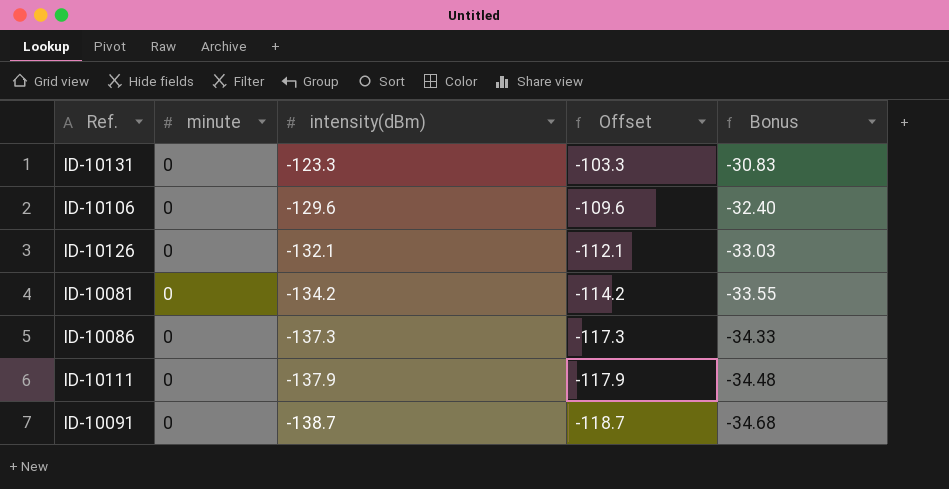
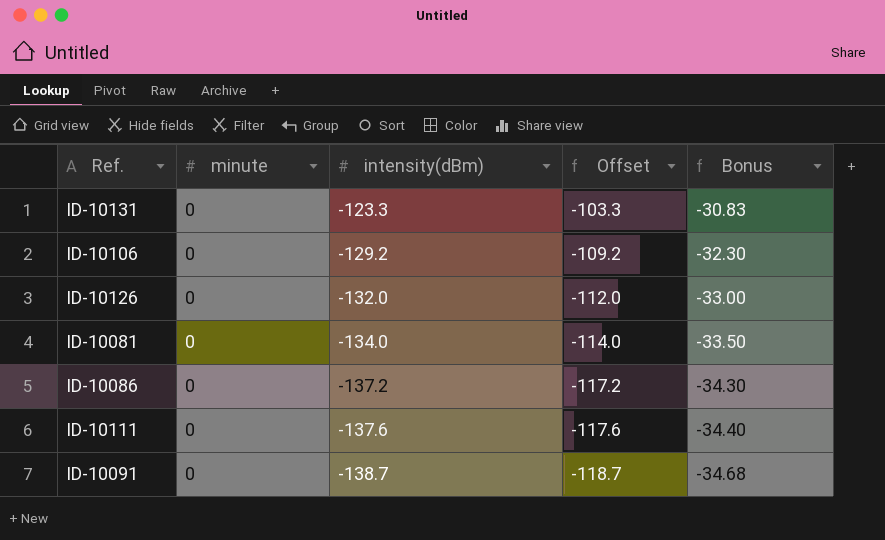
ID-10106 | intensity(dBm): -129.6 -> -129.2
ID-10106 | Offset: -109.6 -> -109.2
ID-10106 | Bonus: -32.40 -> -32.30
ID-10126 | intensity(dBm): -132.1 -> -132.0
ID-10126 | Offset: -112.1 -> -112.0
ID-10126 | Bonus: -33.03 -> -33.00
ID-10081 | intensity(dBm): -134.2 -> -134.0
ID-10081 | Offset: -114.2 -> -114.0
ID-10081 | Bonus: -33.55 -> -33.50
ID-10086 | intensity(dBm): -137.3 -> -137.2
ID-10086 | Offset: -117.3 -> -117.2
ID-10086 | Bonus: -34.33 -> -34.30
ID-10111 | intensity(dBm): -137.9 -> -137.6
ID-10111 | Offset: -117.9 -> -117.6
ID-10111 | Bonus: -34.48 -> -34.40

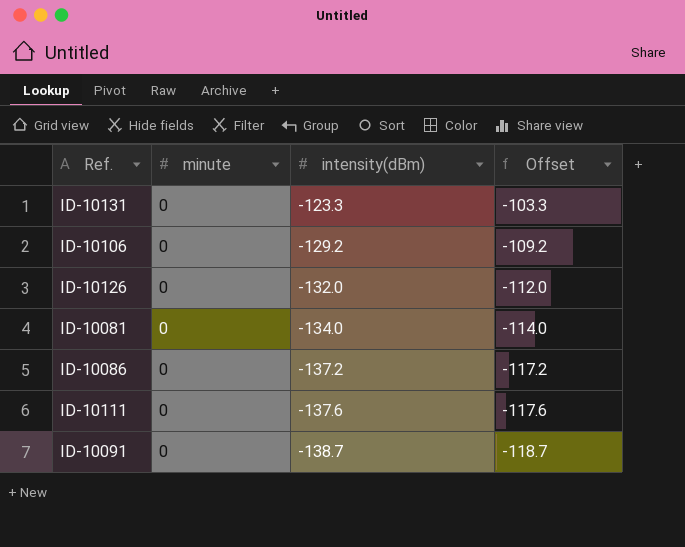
column Bonus | formula: [intensity(dBm)] * 0.25 -> none

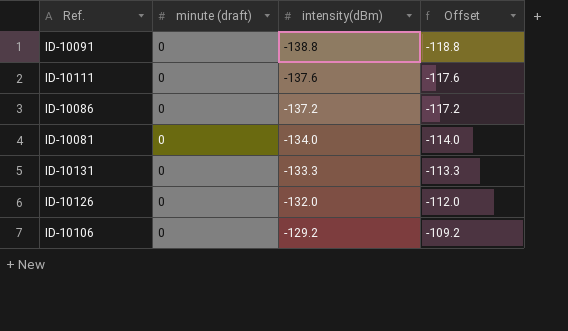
row order: intensity(dBm) descending -> intensity(dBm) ascending
column name: minute -> minute (draft)
ID-10091 | intensity(dBm): -138.7 -> -138.8
ID-10091 | Offset: -118.7 -> -118.8
ID-10131 | intensity(dBm): -123.3 -> -133.3
ID-10131 | Offset: -103.3 -> -113.3

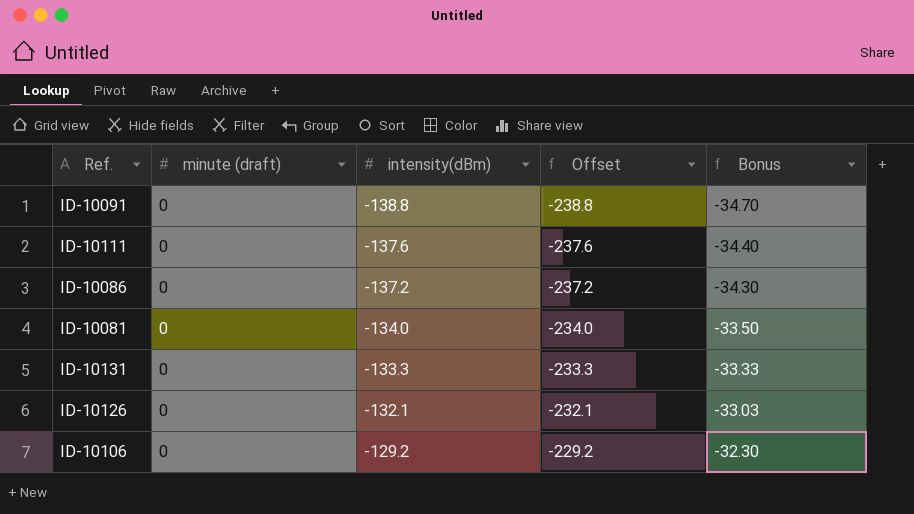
column Offset | formula: [intensity(dBm)] + 20 -> [intensity(dBm)] - 100
column Bonus | formula: none -> [intensity(dBm)] * 0.25
ID-10126 | intensity(dBm): -132.0 -> -132.1

